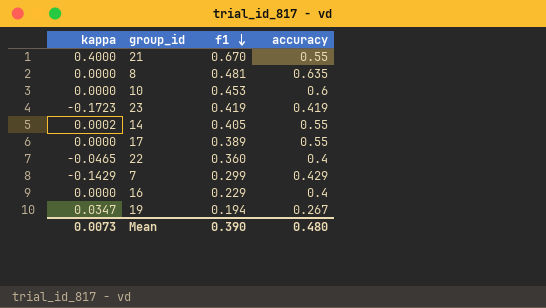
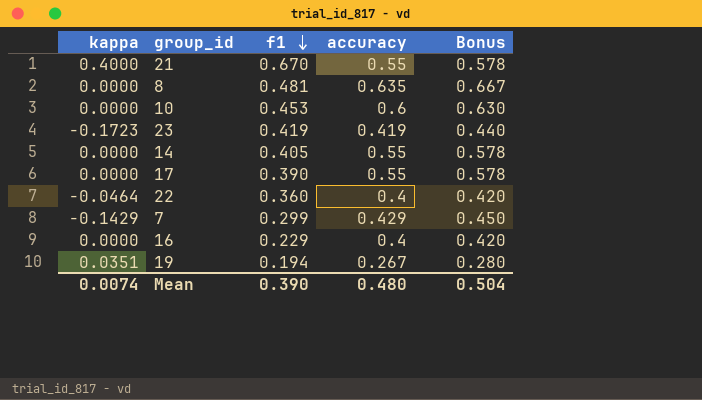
column Bonus | formula: none -> [accuracy] * 1.05
14 | kappa: 0.0002 -> 0.0000
17 | f1: 0.389 -> 0.390
22 | kappa: -0.0465 -> -0.0464
19 | kappa: 0.0347 -> 0.0351
Mean | kappa: 0.0073 -> 0.0074

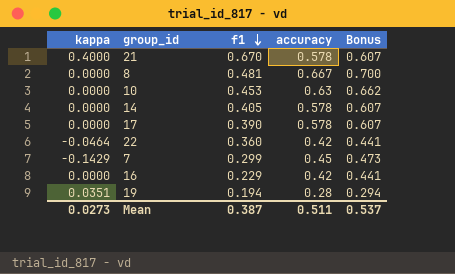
row 23: -0.1723 | 0.419 | 0.419 | 0.440 -> none
21 | accuracy: 0.55 -> 0.578
21 | Bonus: 0.578 -> 0.607
8 | accuracy: 0.635 -> 0.667
8 | Bonus: 0.667 -> 0.700
10 | accuracy: 0.6 -> 0.63
10 | Bonus: 0.630 -> 0.662
14 | accuracy: 0.55 -> 0.578
14 | Bonus: 0.578 -> 0.607
17 | accuracy: 0.55 -> 0.578
17 | Bonus: 0.578 -> 0.607
22 | accuracy: 0.4 -> 0.42
22 | Bonus: 0.420 -> 0.441
7 | accuracy: 0.429 -> 0.45
7 | Bonus: 0.450 -> 0.473
16 | accuracy: 0.4 -> 0.42
16 | Bonus: 0.420 -> 0.441
19 | accuracy: 0.267 -> 0.28
19 | Bonus: 0.280 -> 0.294
Mean | kappa: 0.0074 -> 0.0273
Mean | f1: 0.390 -> 0.387
Mean | accuracy: 0.480 -> 0.511
Mean | Bonus: 0.504 -> 0.537

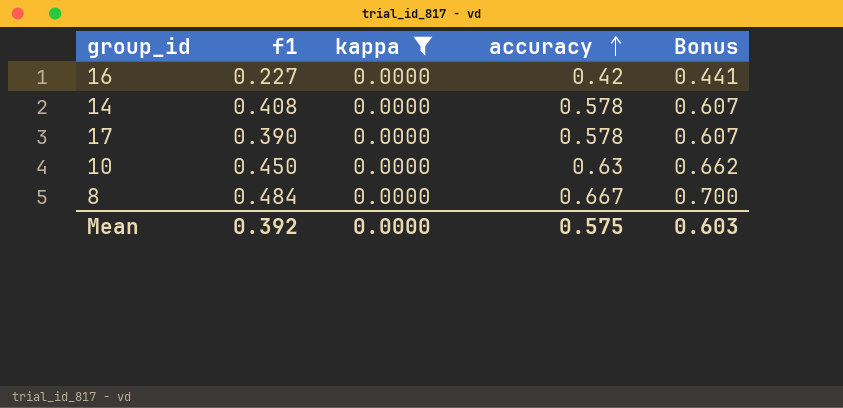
filter: none -> kappa = 0.0000
row order: f1 descending -> accuracy ascending
column kappa | position: 1 -> 3
16 | f1: 0.229 -> 0.227
14 | f1: 0.405 -> 0.408
10 | f1: 0.453 -> 0.450
8 | f1: 0.481 -> 0.484
Mean | f1: 0.387 -> 0.392
Mean | kappa: 0.0273 -> 0.0000
Mean | accuracy: 0.511 -> 0.575
Mean | Bonus: 0.537 -> 0.603

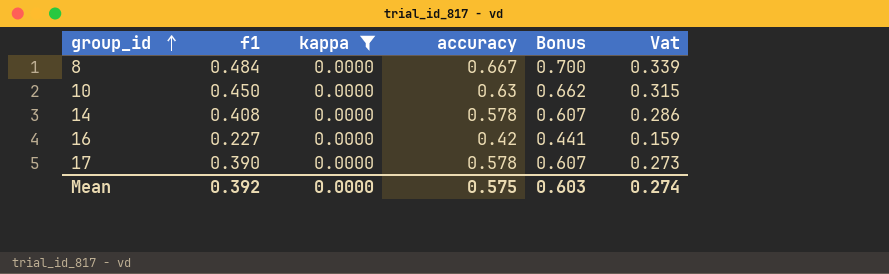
row order: accuracy ascending -> group_id ascending
column Vat | formula: none -> [f1] * 0.7

